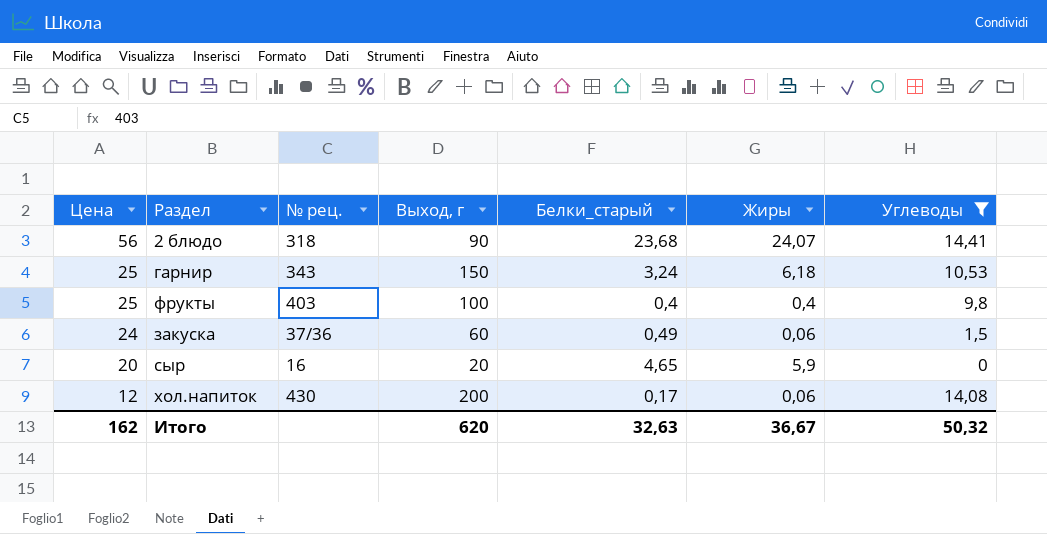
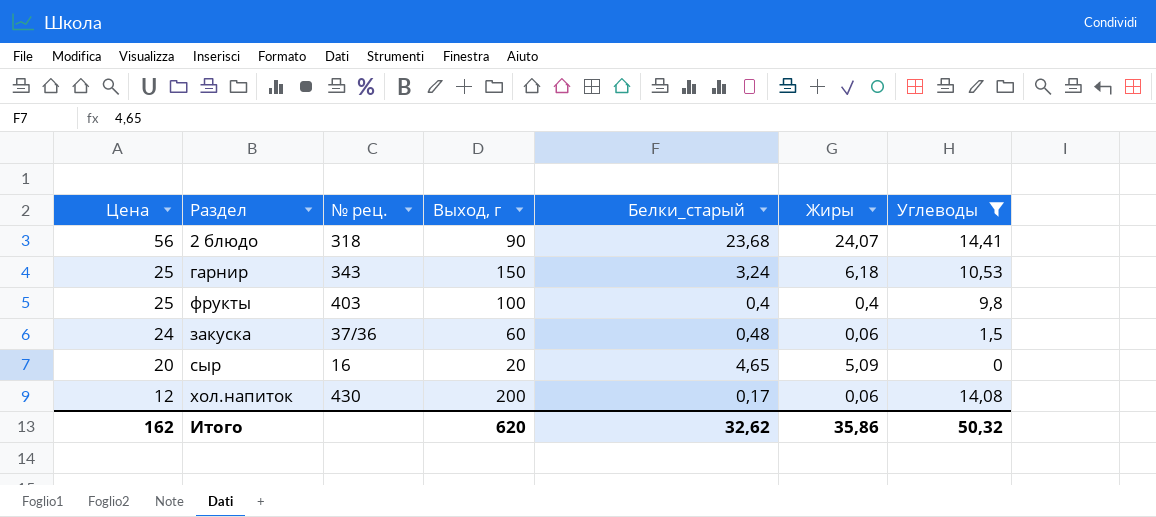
закуска | Белки_старый: 0,49 -> 0,48
сыр | Жиры: 5,9 -> 5,09
Итого | Белки_старый: 32,63 -> 32,62
Итого | Жиры: 36,67 -> 35,86

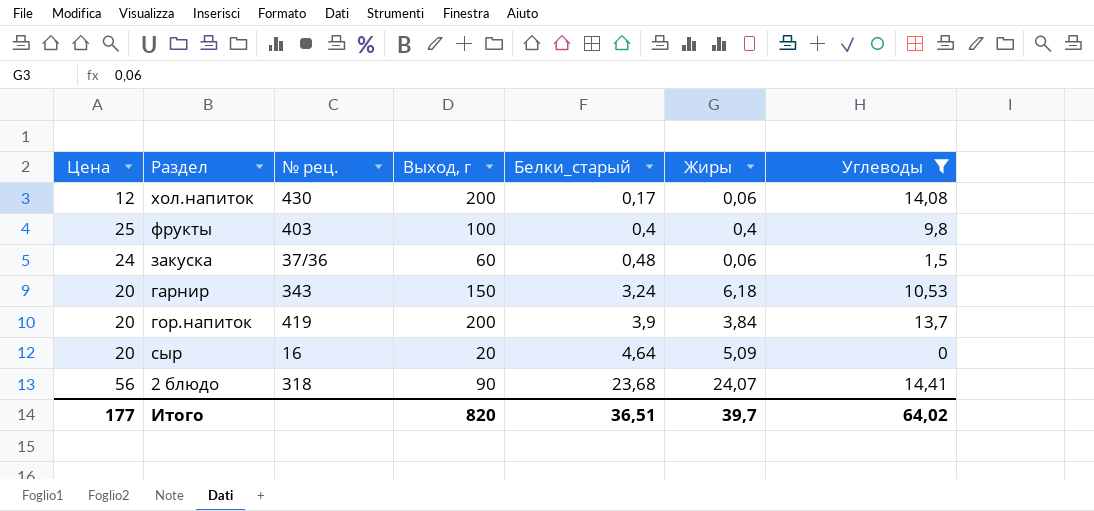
row order: Цена descending -> Белки_старый ascending
гарнир | Цена: 25 -> 20
row гор.напиток: none -> 20 | 419 | 200 | 3,9 | 3,84 | 13,7
сыр | Белки_старый: 4,65 -> 4,64
Итого | Цена: 162 -> 177
Итого | Выход, г: 620 -> 820
Итого | Белки_старый: 32,62 -> 36,51
Итого | Жиры: 35,86 -> 39,7
Итого | Углеводы: 50,32 -> 64,02

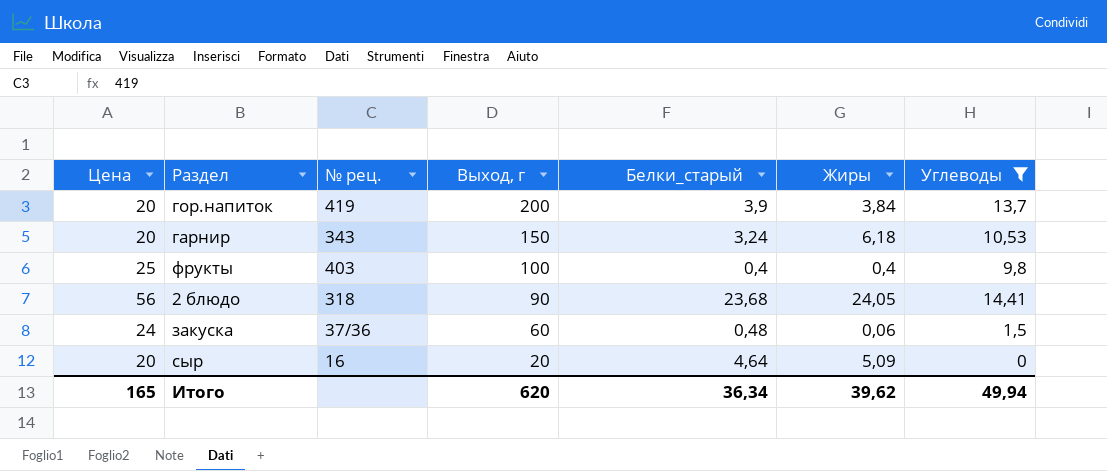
row order: Белки_старый ascending -> Выход, г descending
row хол.напиток: 12 | 430 | 200 | 0,17 | 0,06 | 14,08 -> none
2 блюдо | Жиры: 24,07 -> 24,05
Итого | Цена: 177 -> 165
Итого | Выход, г: 820 -> 620
Итого | Белки_старый: 36,51 -> 36,34
Итого | Жиры: 39,7 -> 39,62
Итого | Углеводы: 64,02 -> 49,94

